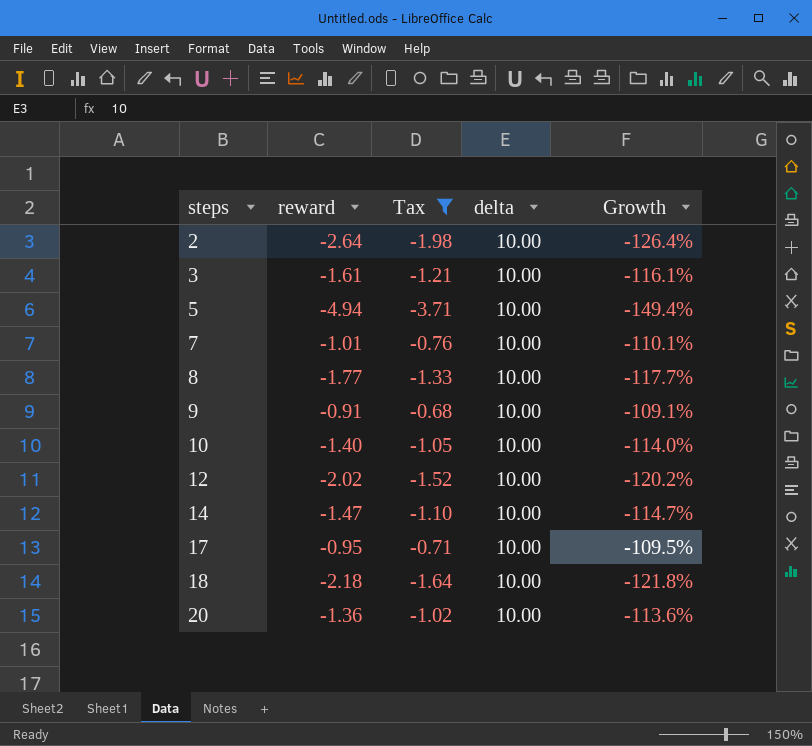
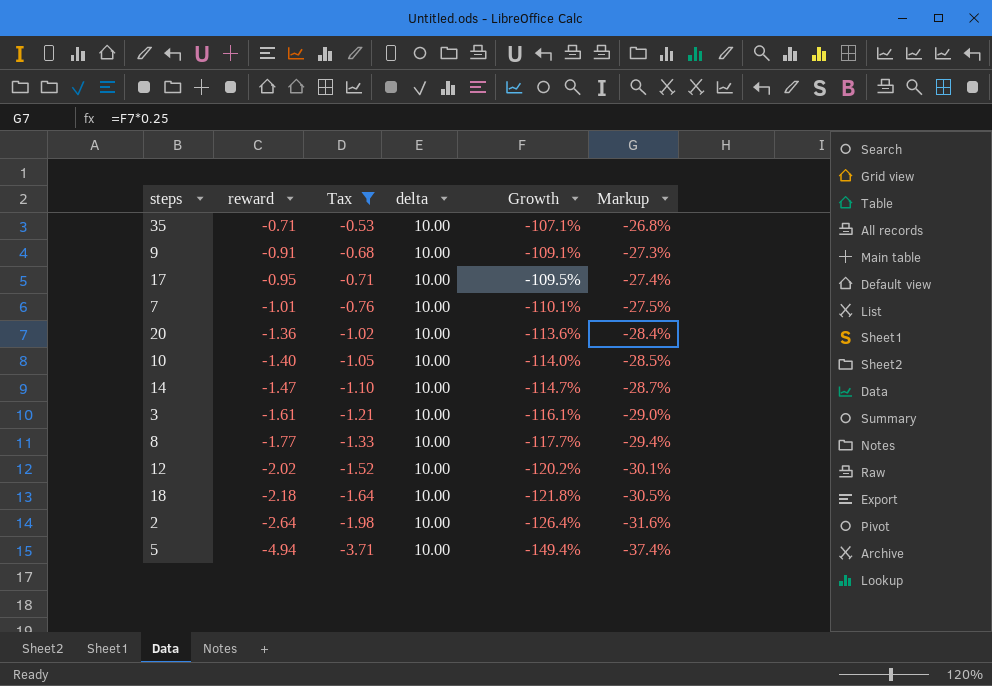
row order: steps ascending -> reward descending
column Markup | formula: none -> [Growth] * 0.25
row 35: none -> -0.71 | -0.53 | 10.00 | -107.1% | -26.8%

